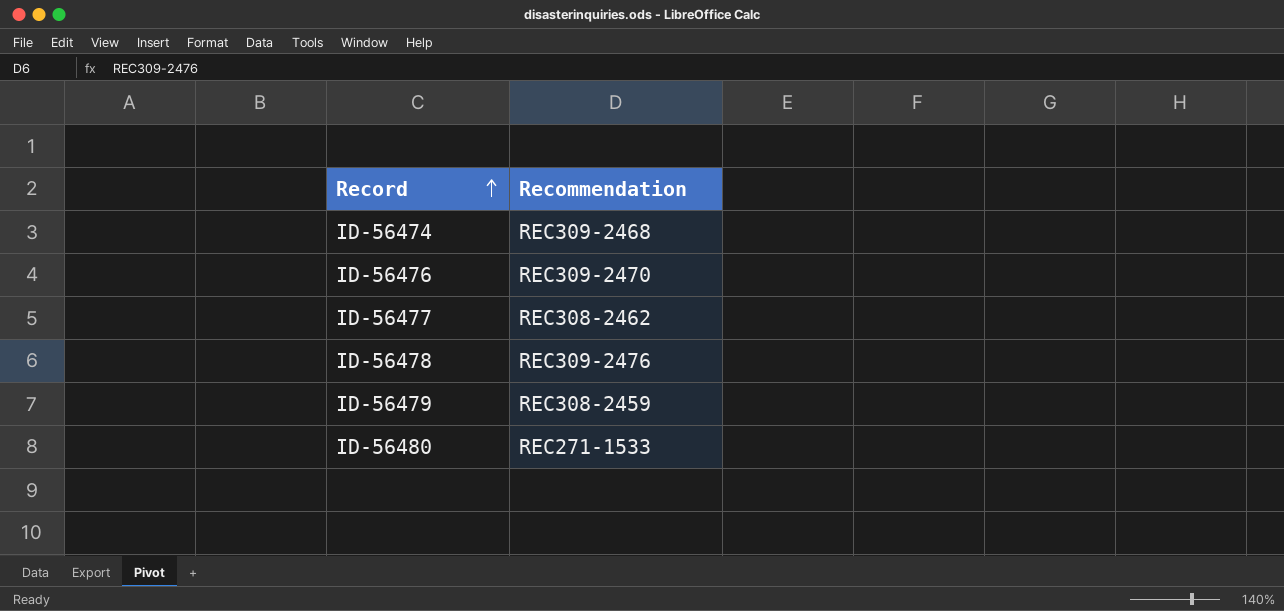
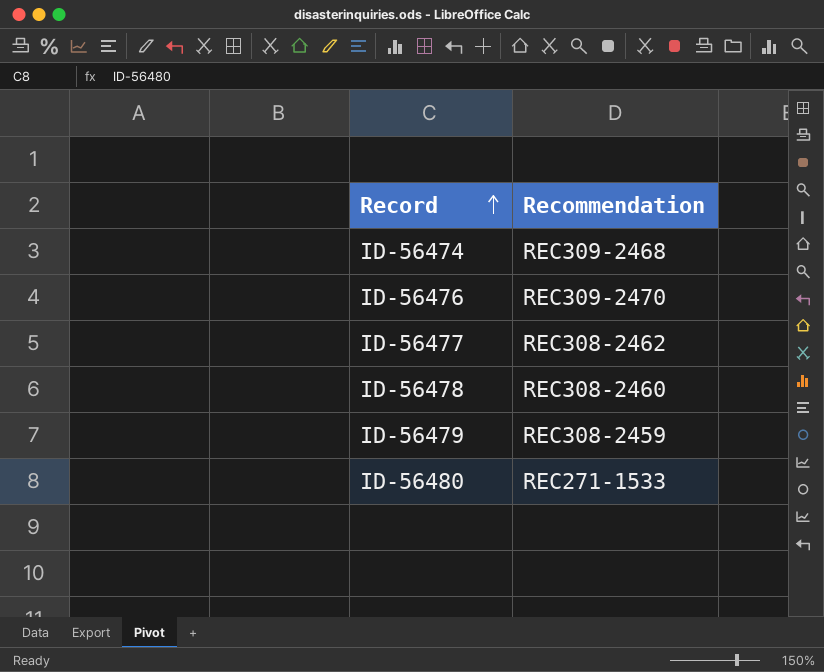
ID-56478 | Recommendation: REC309-2476 -> REC308-2460

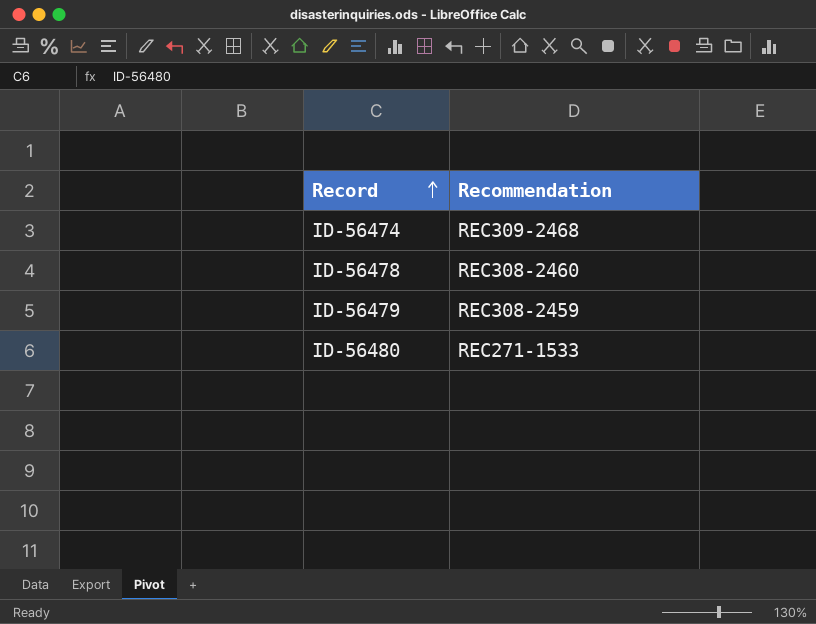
row ID-56476: REC309-2470 -> none
row ID-56477: REC308-2462 -> none

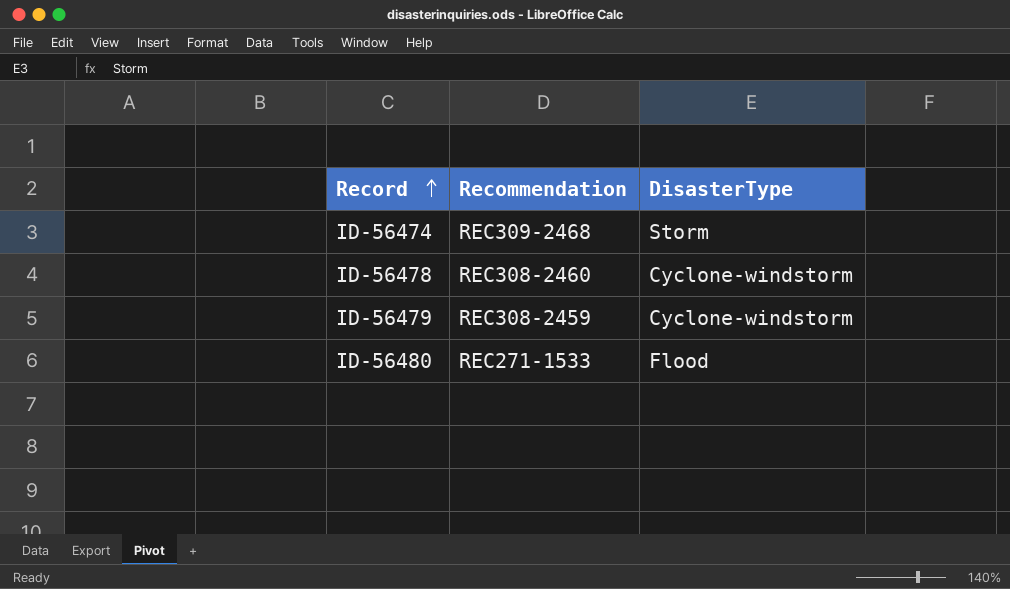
column DisasterType | position: none -> 3

